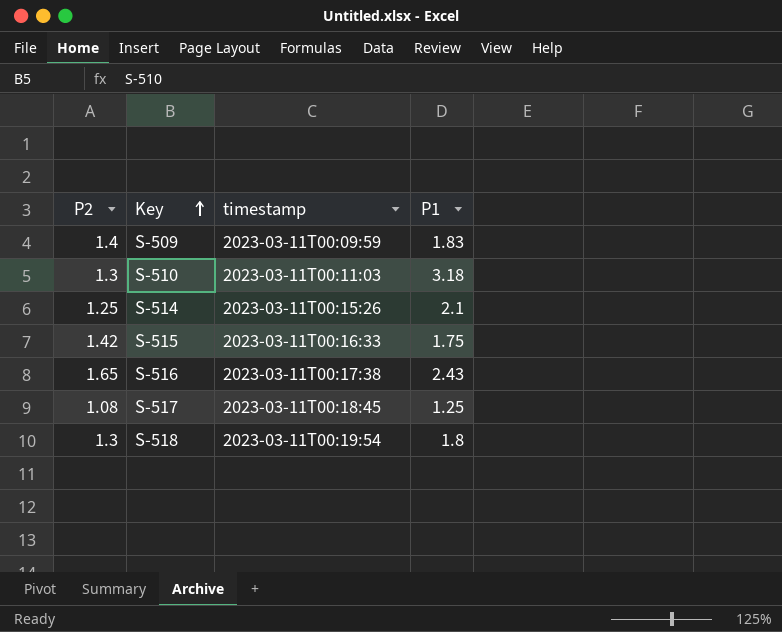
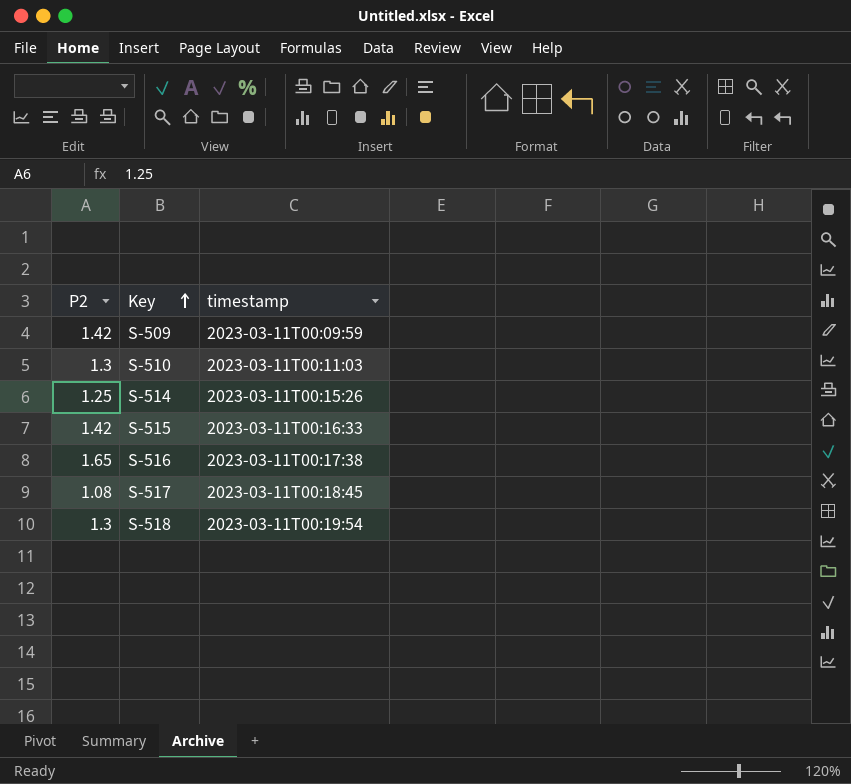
column P1 | position: 4 -> none
S-509 | P2: 1.4 -> 1.42

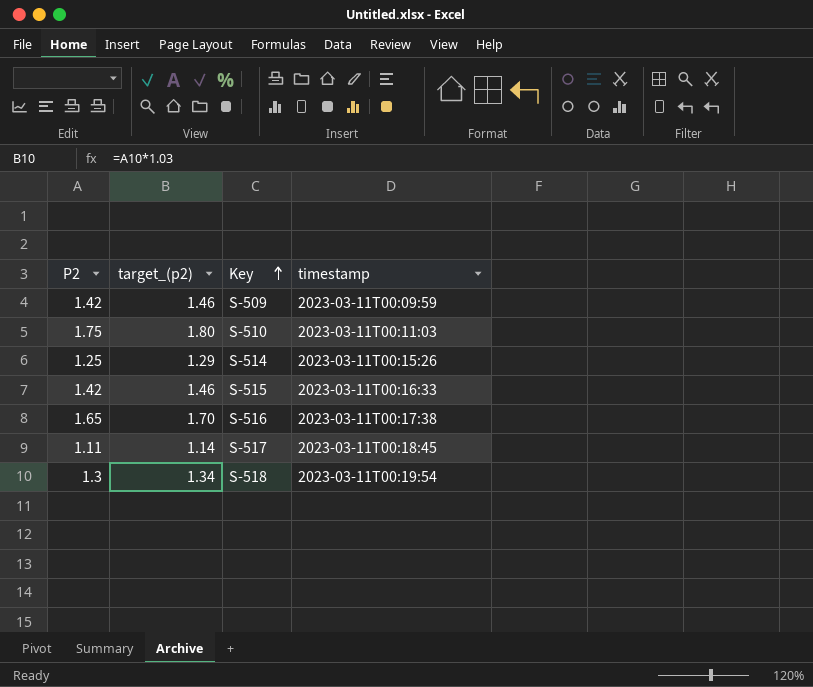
column target_(p2) | formula: none -> [P2] * 1.03
S-510 | P2: 1.3 -> 1.75
S-517 | P2: 1.08 -> 1.11

